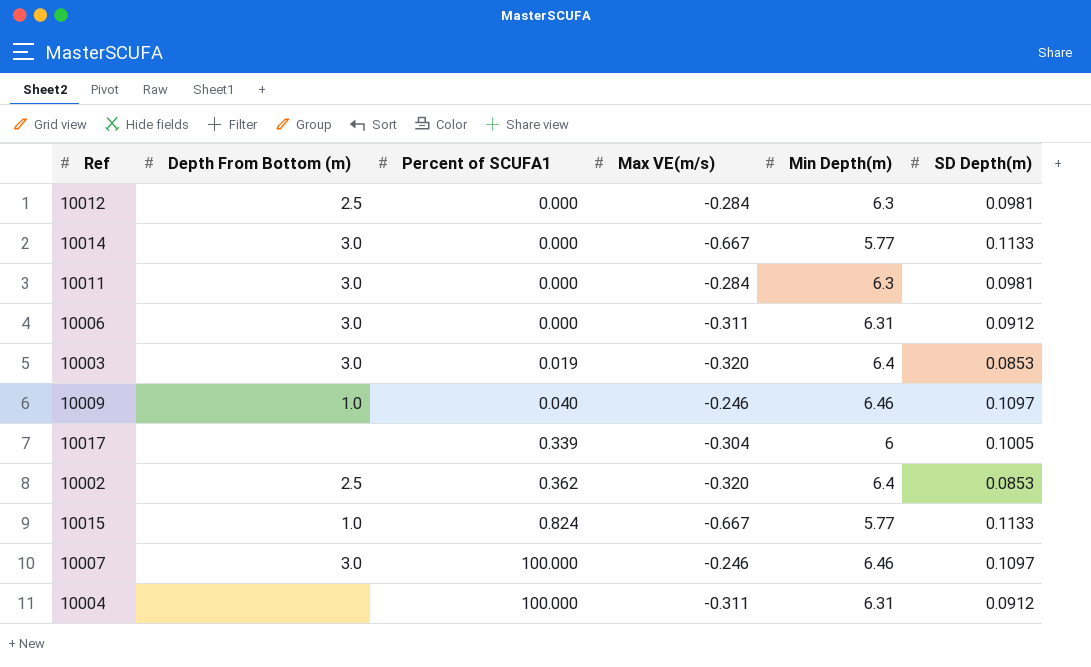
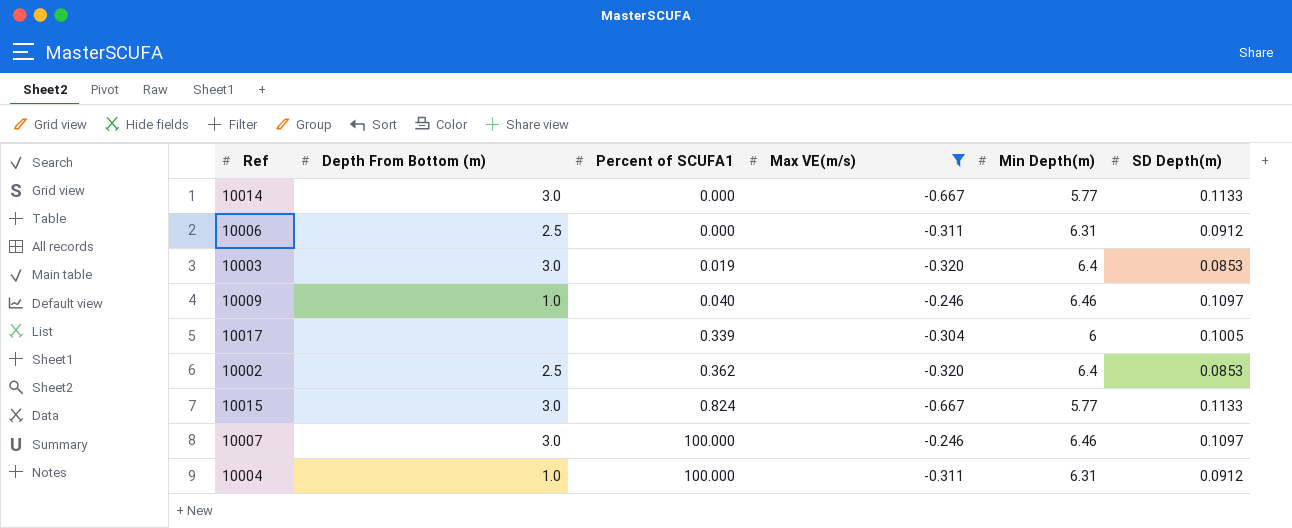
filter: none -> Max VE(m/s) != -0.284
10006 | Depth From Bottom (m): 3.0 -> 2.5
10015 | Depth From Bottom (m): 1.0 -> 3.0
10004 | Depth From Bottom (m): none -> 1.0

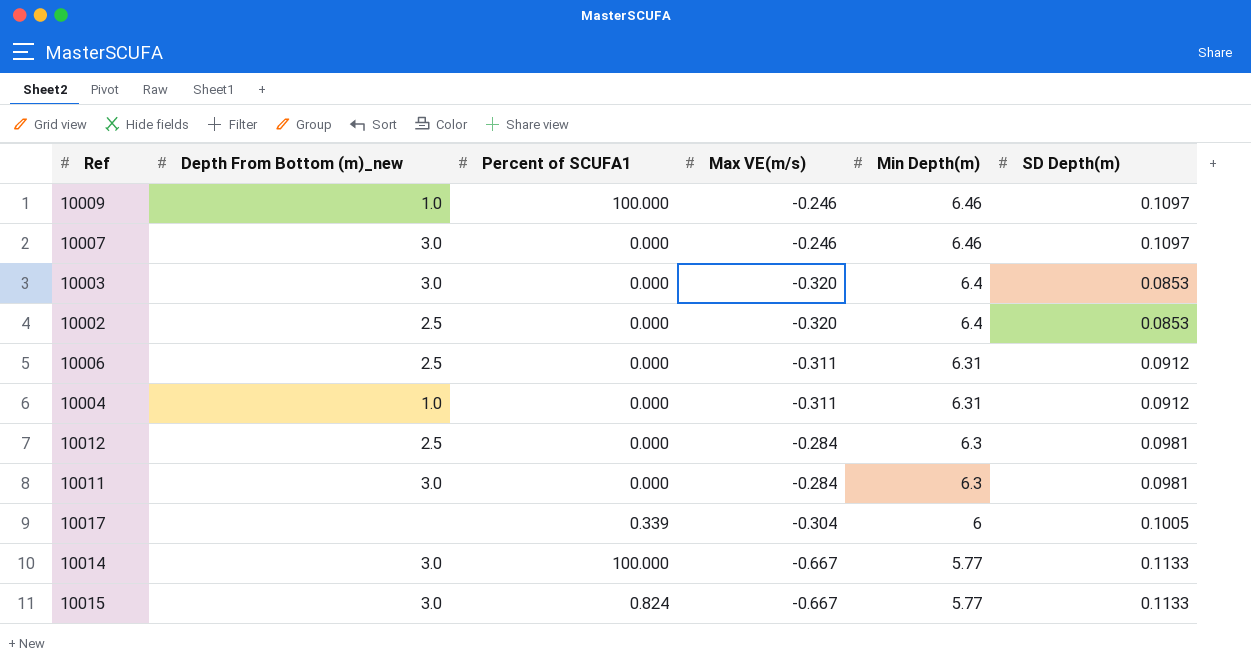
filter: Max VE(m/s) != -0.284 -> none
row order: Percent of SCUFA1 ascending -> Min Depth(m) descending
column name: Depth From Bottom (m) -> Depth From Bottom (m)_new
10009 | Percent of SCUFA1: 0.040 -> 100.000
10007 | Percent of SCUFA1: 100.000 -> 0.000
10003 | Percent of SCUFA1: 0.019 -> 0.000
10002 | Percent of SCUFA1: 0.362 -> 0.000
10004 | Percent of SCUFA1: 100.000 -> 0.000
10014 | Percent of SCUFA1: 0.000 -> 100.000

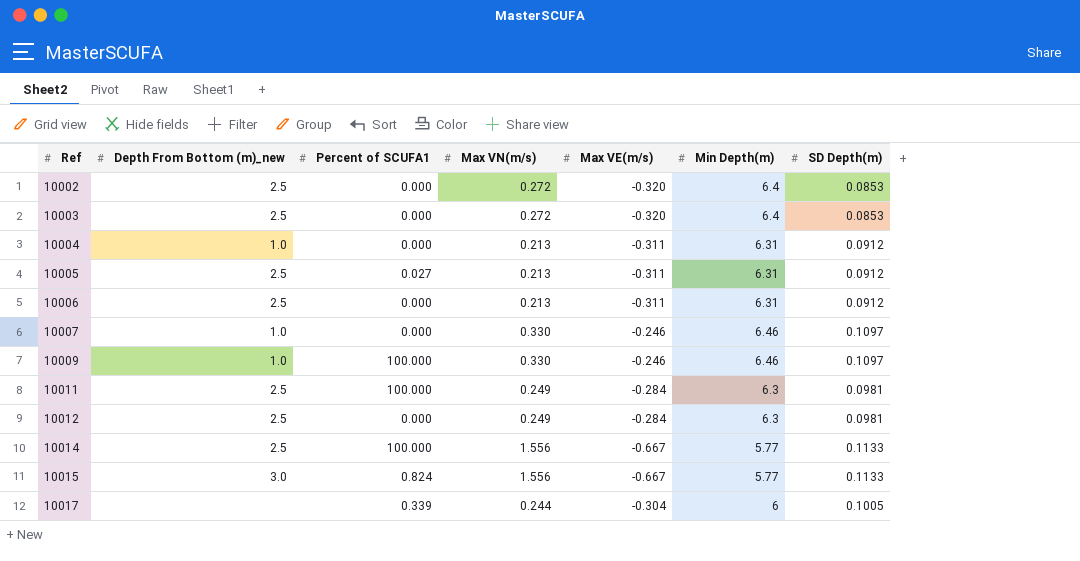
row order: Min Depth(m) descending -> Ref ascending
column Max VN(m/s) | position: none -> 4
10003 | Depth From Bottom (m)_new: 3.0 -> 2.5
row 10005: none -> 2.5 | 0.027 | 0.213 | -0.311 | 6.31 | 0.0912
10007 | Depth From Bottom (m)_new: 3.0 -> 1.0
10011 | Depth From Bottom (m)_new: 3.0 -> 2.5
10011 | Percent of SCUFA1: 0.000 -> 100.000
10014 | Depth From Bottom (m)_new: 3.0 -> 2.5

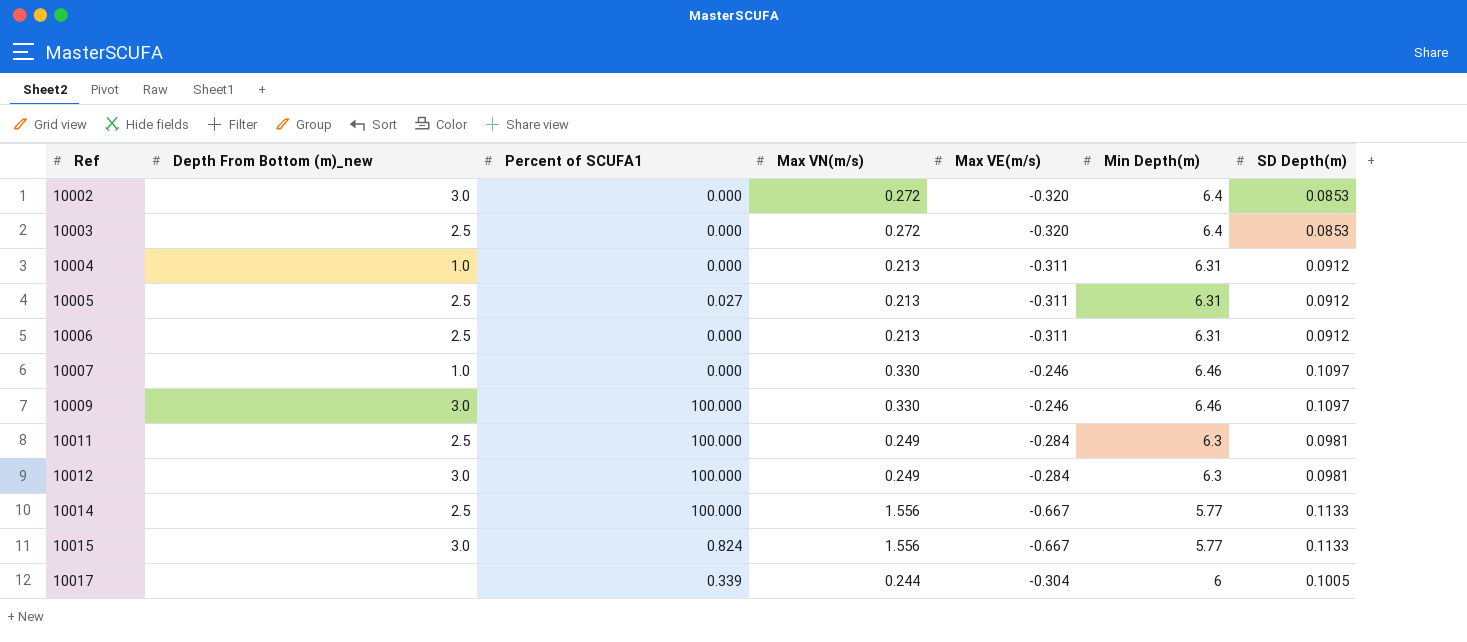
10002 | Depth From Bottom (m)_new: 2.5 -> 3.0
10009 | Depth From Bottom (m)_new: 1.0 -> 3.0
10012 | Depth From Bottom (m)_new: 2.5 -> 3.0
10012 | Percent of SCUFA1: 0.000 -> 100.000

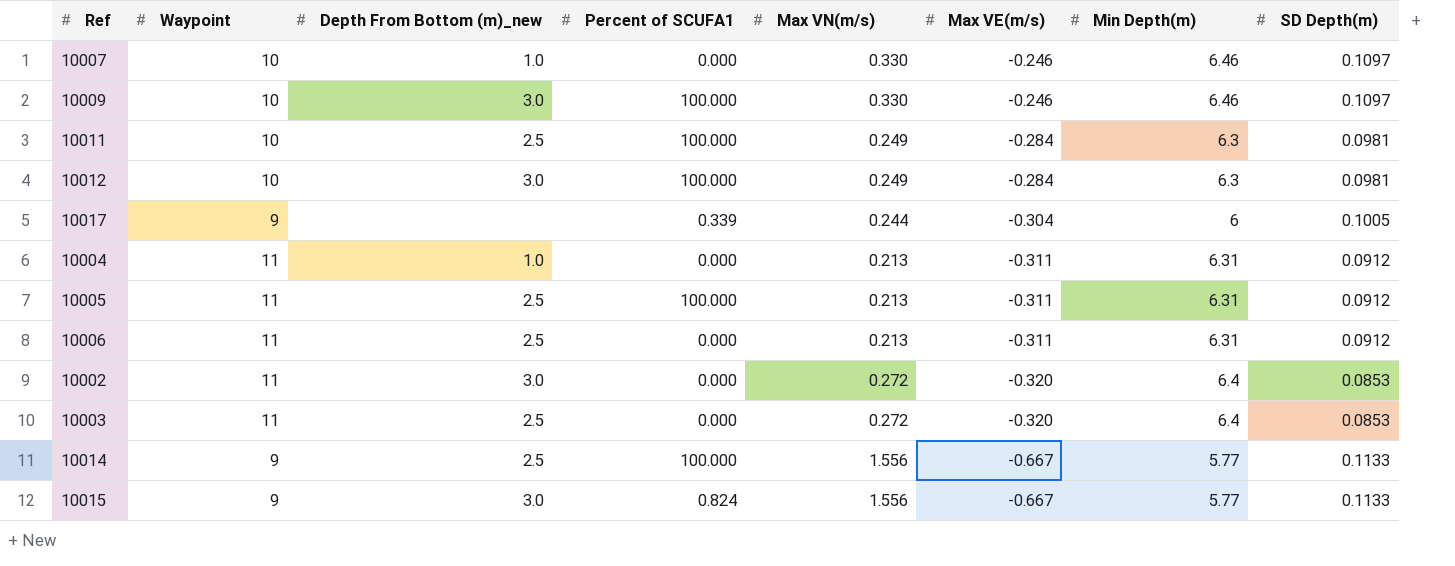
row order: Ref ascending -> Max VE(m/s) descending
column Waypoint | position: none -> 2
10005 | Percent of SCUFA1: 0.027 -> 100.000

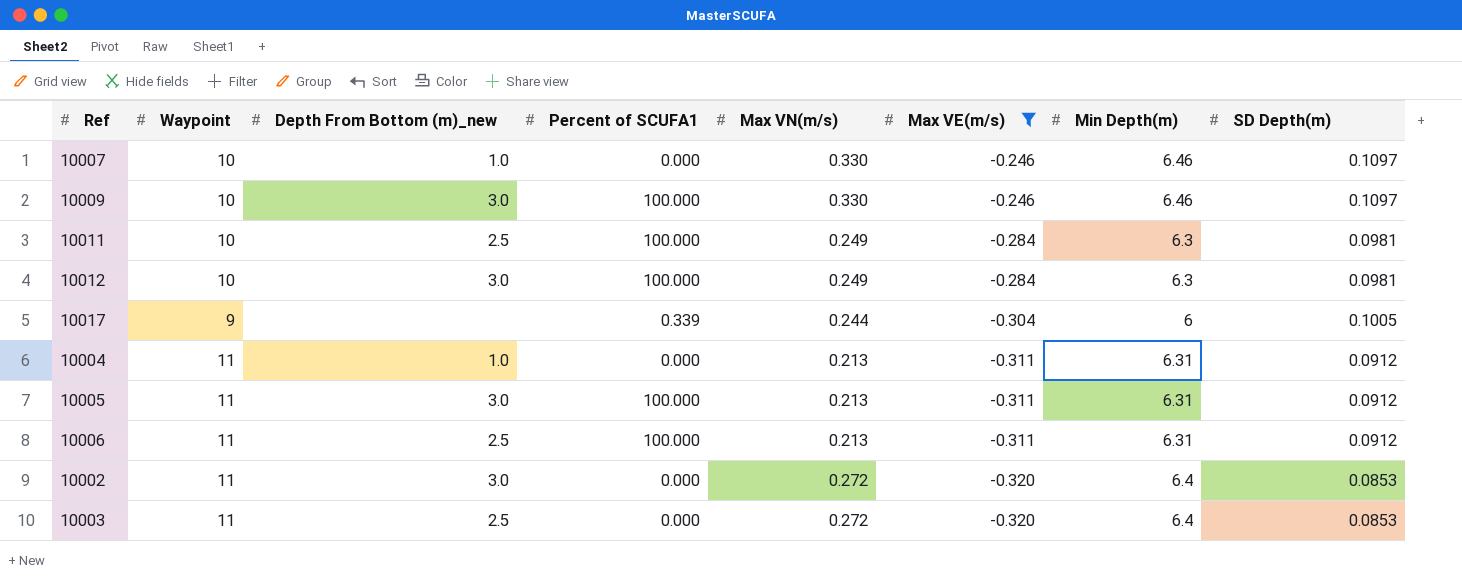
filter: none -> Max VE(m/s) != -0.667
10005 | Depth From Bottom (m)_new: 2.5 -> 3.0
10006 | Percent of SCUFA1: 0.000 -> 100.000

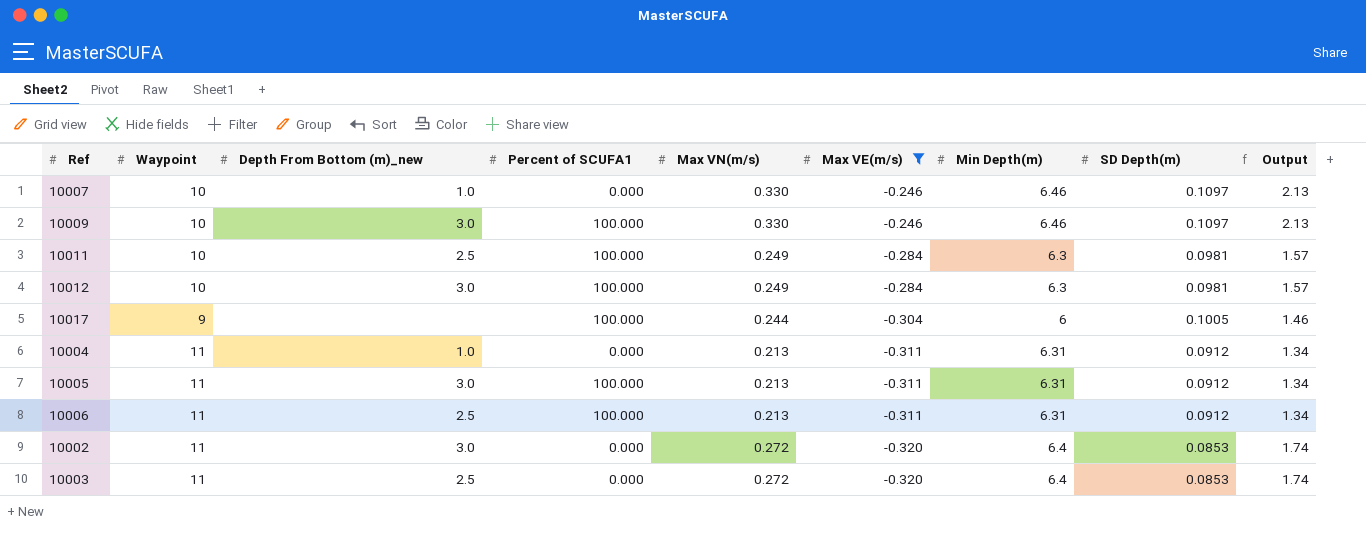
column Output | formula: none -> [Max VN(m/s)] * [Min Depth(m)]
10017 | Percent of SCUFA1: 0.339 -> 100.000

